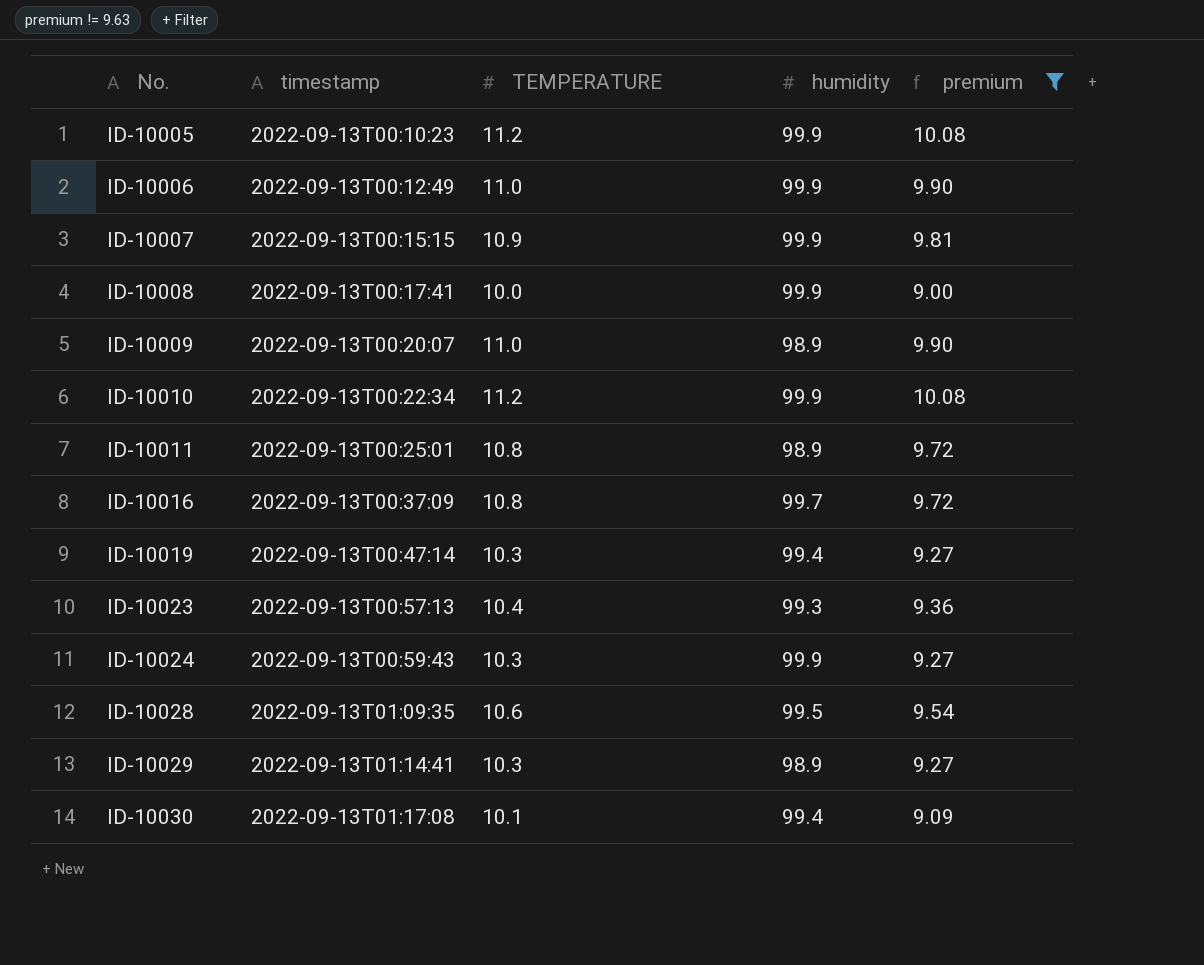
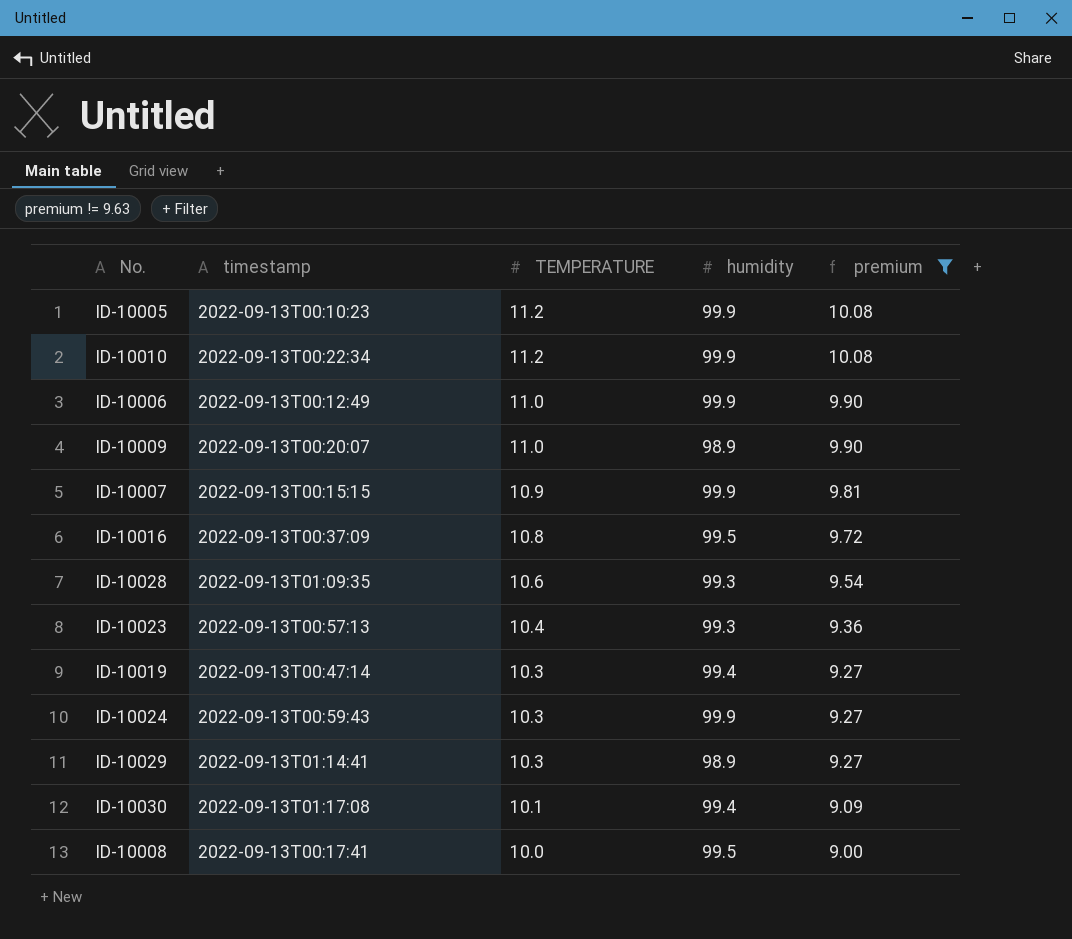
row order: No. ascending -> TEMPERATURE descending
row ID-10011: 2022-09-13T00:25:01 | 10.8 | 98.9 | 9.72 -> none
ID-10016 | humidity: 99.7 -> 99.5
ID-10028 | humidity: 99.5 -> 99.3
ID-10008 | humidity: 99.9 -> 99.5

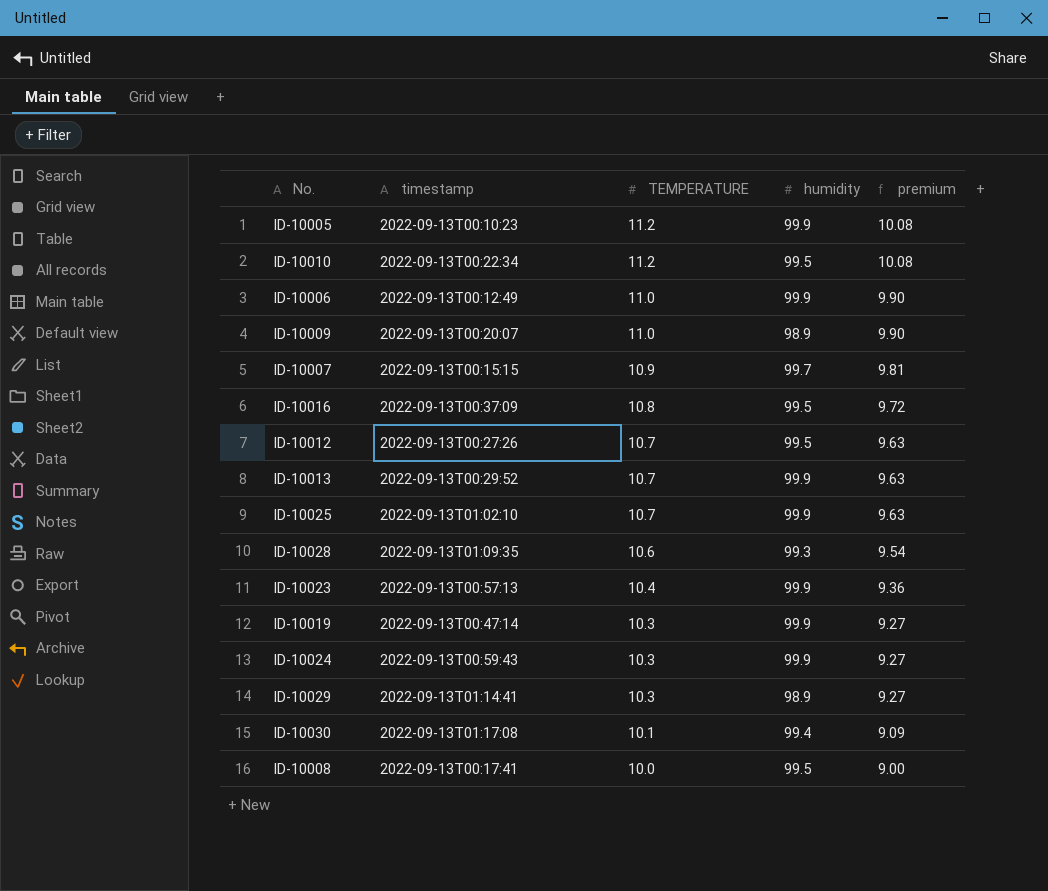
filter: premium != 9.63 -> none
ID-10010 | humidity: 99.9 -> 99.5
ID-10007 | humidity: 99.9 -> 99.7
ID-10023 | humidity: 99.3 -> 99.9
ID-10019 | humidity: 99.4 -> 99.9

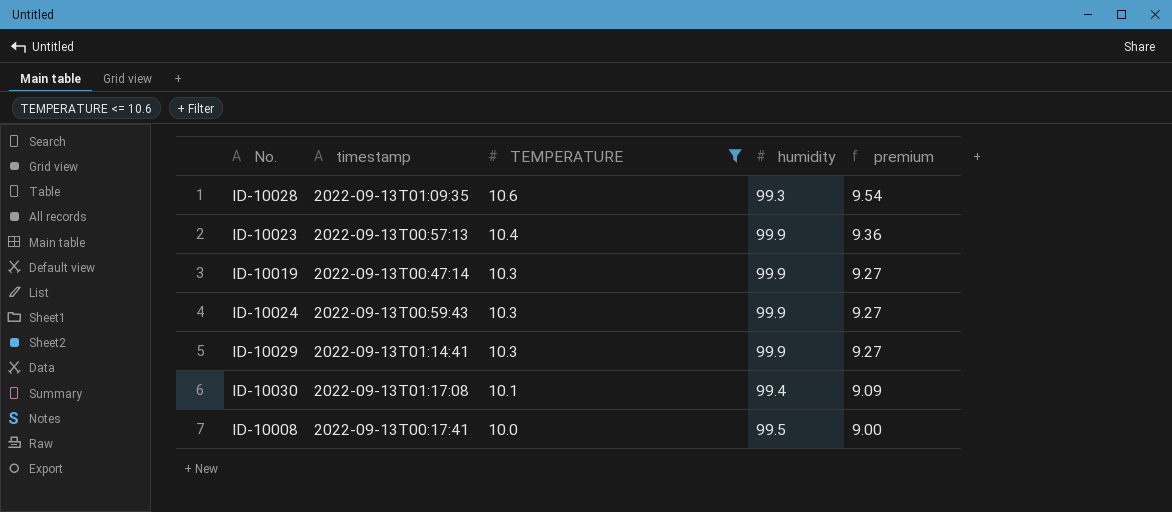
filter: none -> TEMPERATURE <= 10.6
ID-10029 | humidity: 98.9 -> 99.9

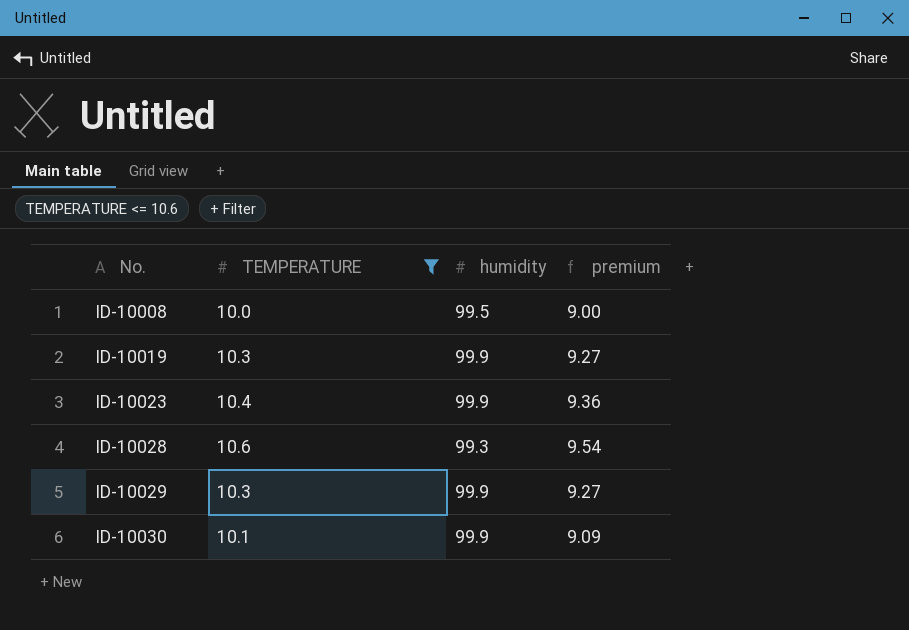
row order: TEMPERATURE descending -> No. ascending
column timestamp | position: 2 -> none
row ID-10024: 2022-09-13T00:59:43 | 10.3 | 99.9 | 9.27 -> none
ID-10030 | humidity: 99.4 -> 99.9

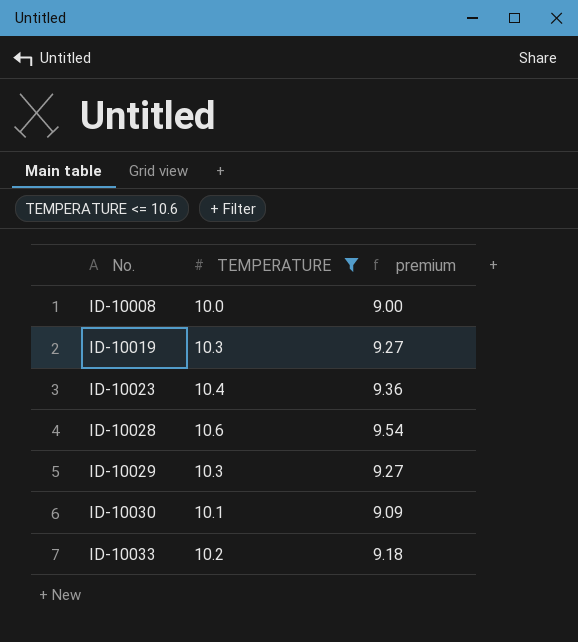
column humidity | position: 3 -> none
row ID-10033: none -> 10.2 | 9.18

